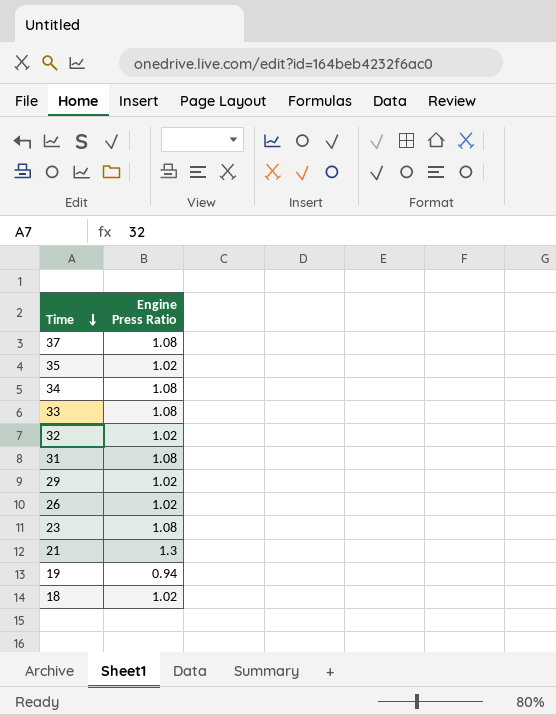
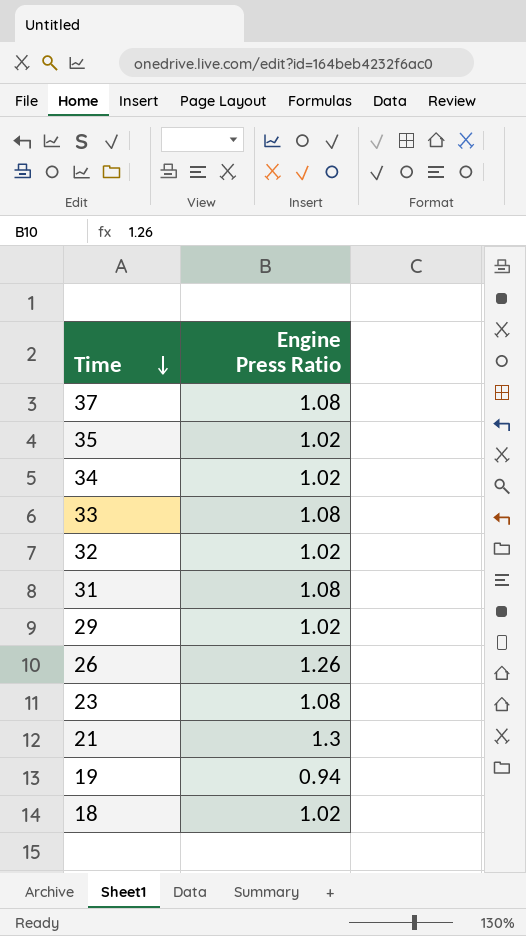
34 | Engine Press Ratio: 1.08 -> 1.02
26 | Engine Press Ratio: 1.02 -> 1.26

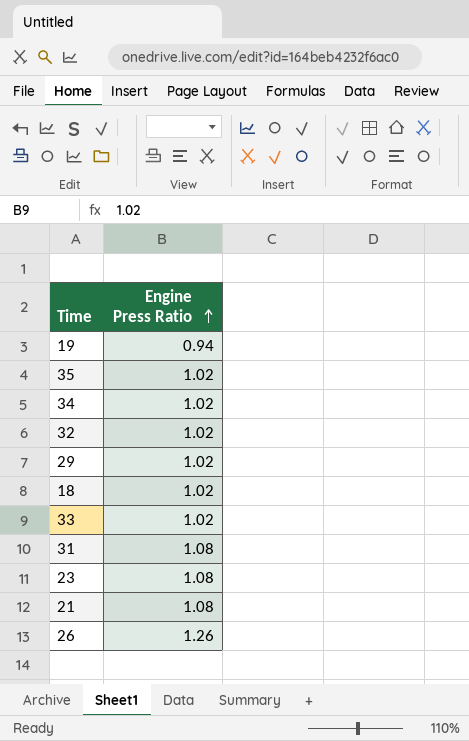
row order: Time descending -> Engine Press Ratio ascending
row 37: 1.08 -> none
33 | Engine Press Ratio: 1.08 -> 1.02
21 | Engine Press Ratio: 1.3 -> 1.08

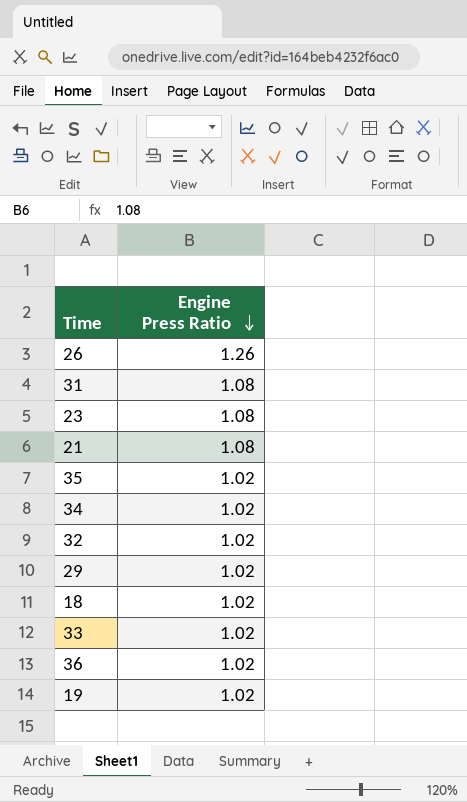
row order: Engine Press Ratio ascending -> Engine Press Ratio descending
row 36: none -> 1.02
19 | Engine Press Ratio: 0.94 -> 1.02

